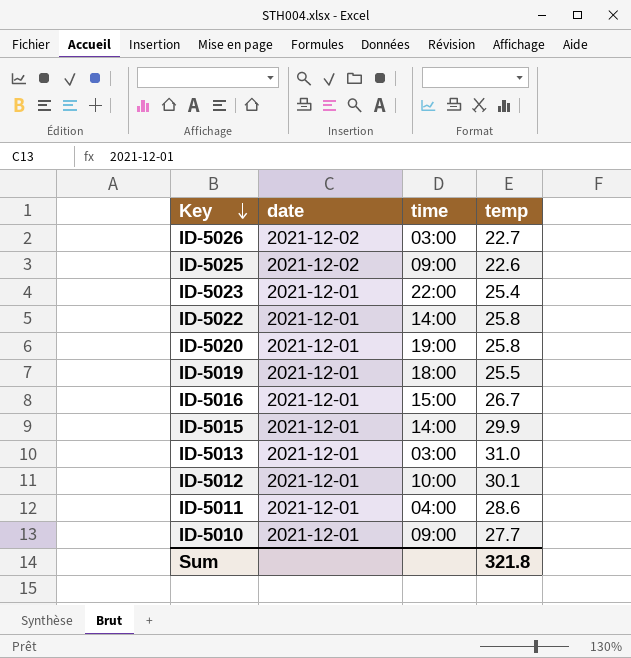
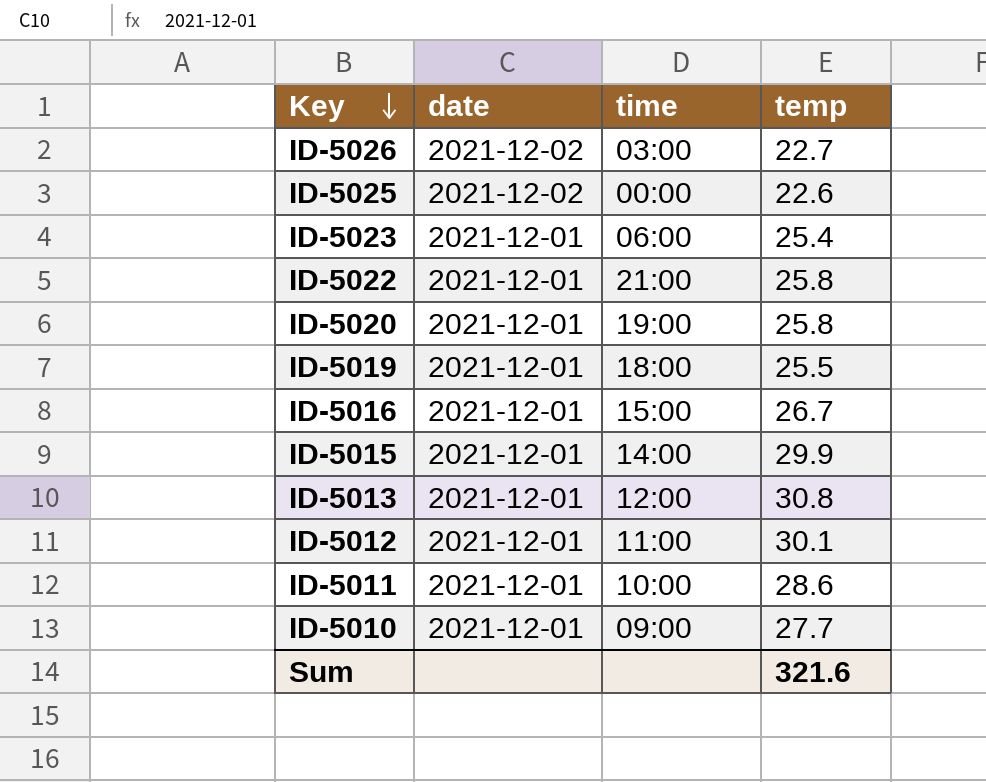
ID-5025 | time: 09:00 -> 00:00
ID-5023 | time: 22:00 -> 06:00
ID-5022 | time: 14:00 -> 21:00
ID-5013 | time: 03:00 -> 12:00
ID-5013 | temp: 31.0 -> 30.8
ID-5012 | time: 10:00 -> 11:00
ID-5011 | time: 04:00 -> 10:00
Sum | temp: 321.8 -> 321.6

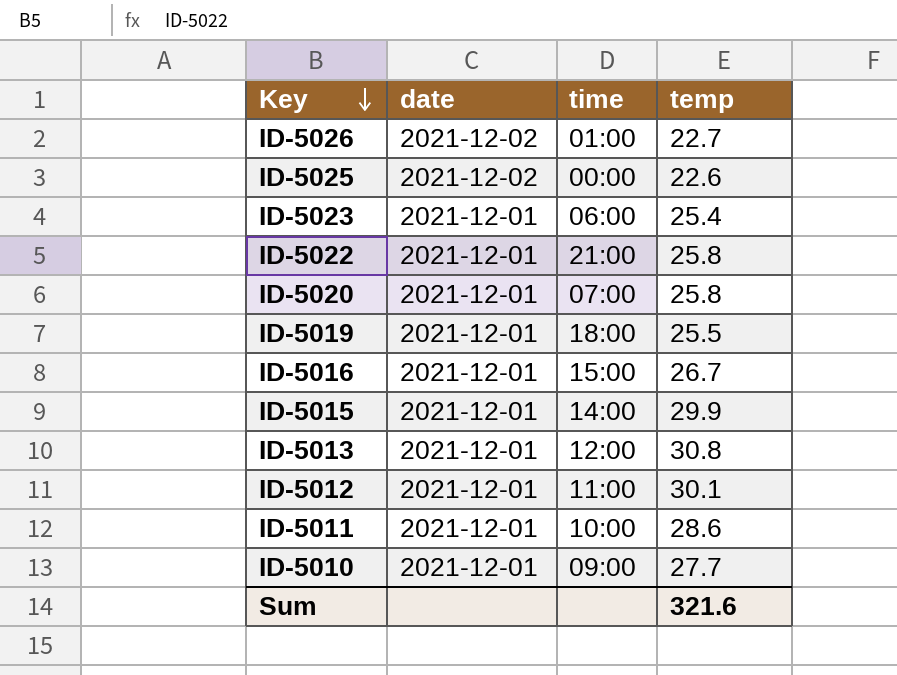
ID-5026 | time: 03:00 -> 01:00
ID-5020 | time: 19:00 -> 07:00

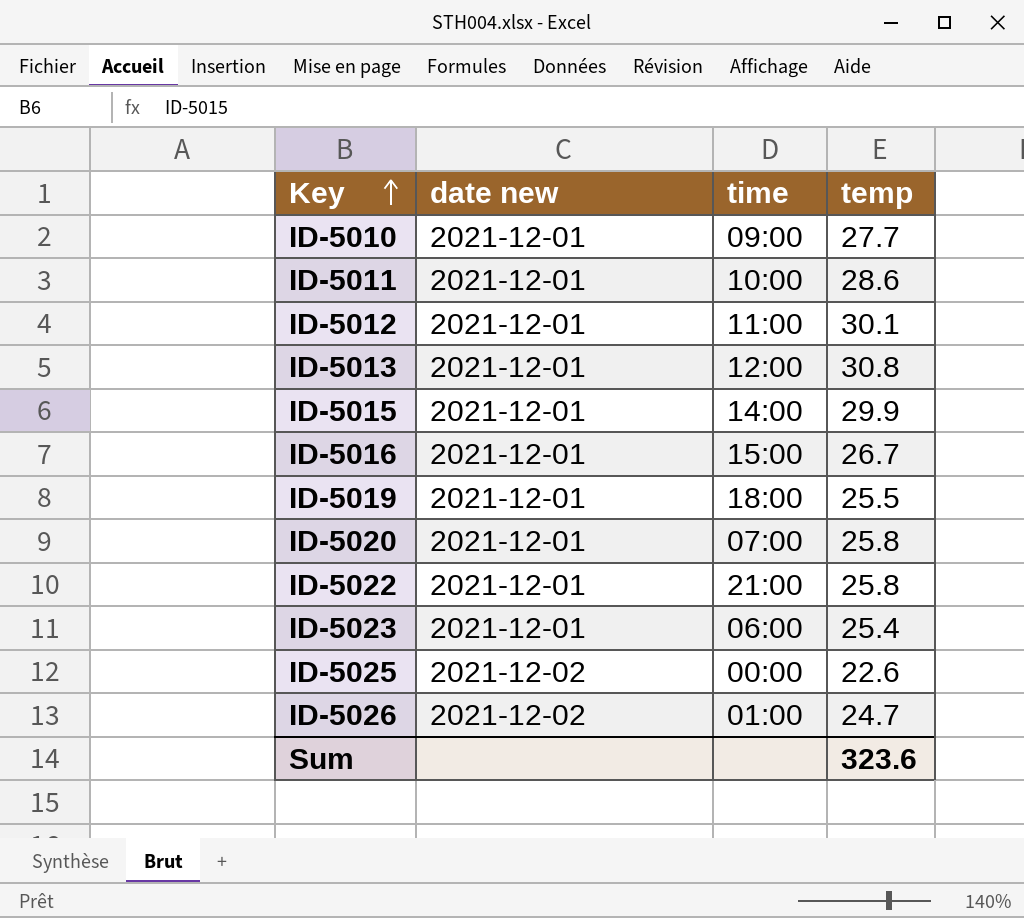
row order: Key descending -> Key ascending
column name: date -> date new
ID-5026 | temp: 22.7 -> 24.7
Sum | temp: 321.6 -> 323.6

